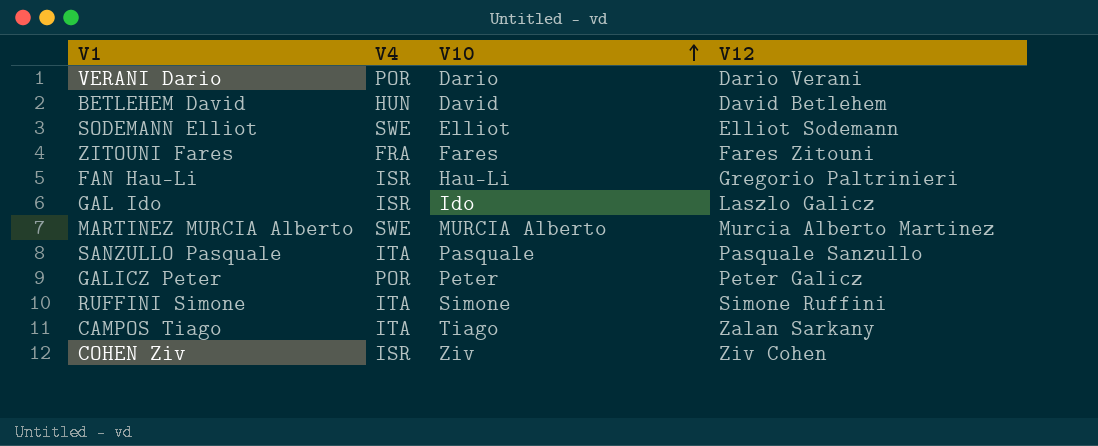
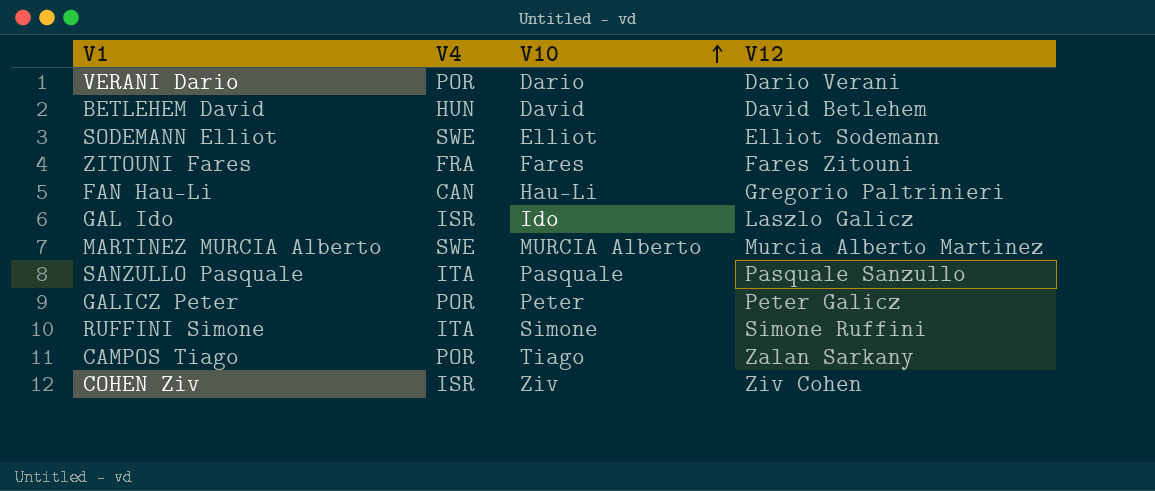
FAN Hau-Li | V4: ISR -> CAN
CAMPOS Tiago | V4: ITA -> POR

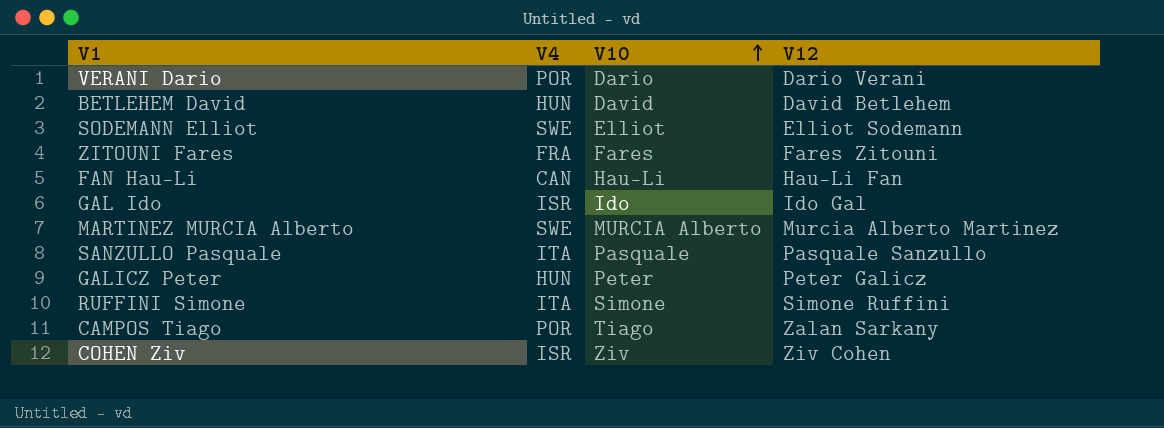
FAN Hau-Li | V12: Gregorio Paltrinieri -> Hau-Li Fan
GAL Ido | V12: Laszlo Galicz -> Ido Gal
GALICZ Peter | V4: POR -> HUN

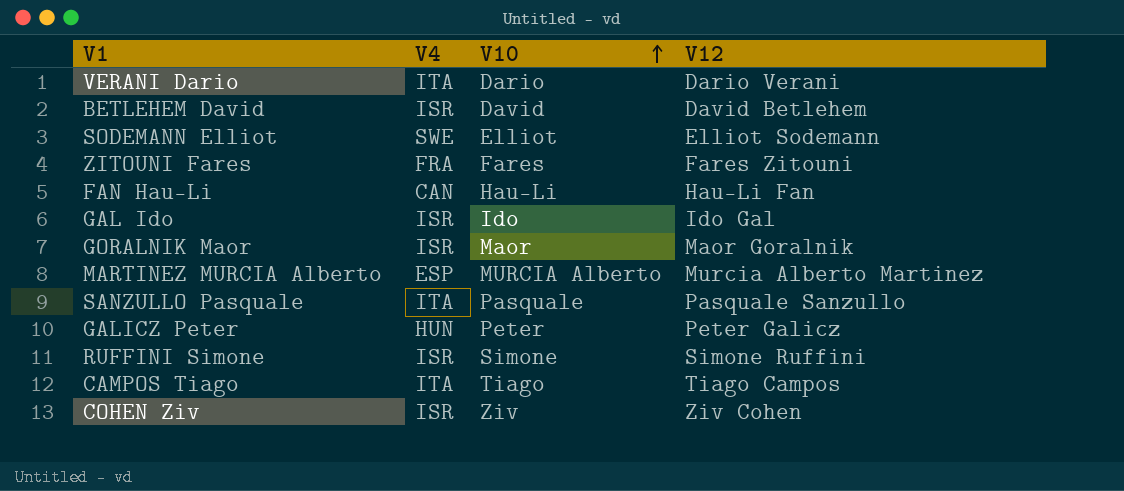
VERANI Dario | V4: POR -> ITA
BETLEHEM David | V4: HUN -> ISR
row GORALNIK Maor: none -> ISR | Maor | Maor Goralnik
MARTINEZ MURCIA Alberto | V4: SWE -> ESP
RUFFINI Simone | V4: ITA -> ISR
CAMPOS Tiago | V4: POR -> ITA
CAMPOS Tiago | V12: Zalan Sarkany -> Tiago Campos

